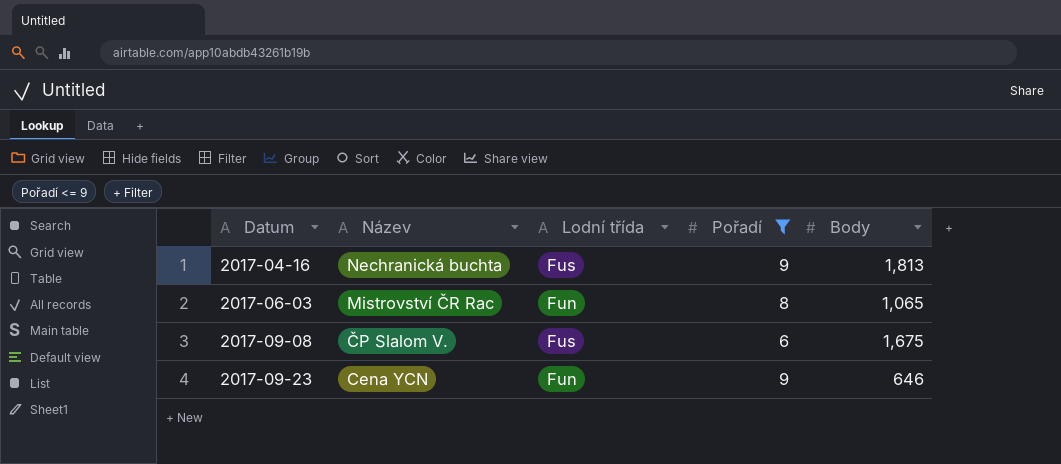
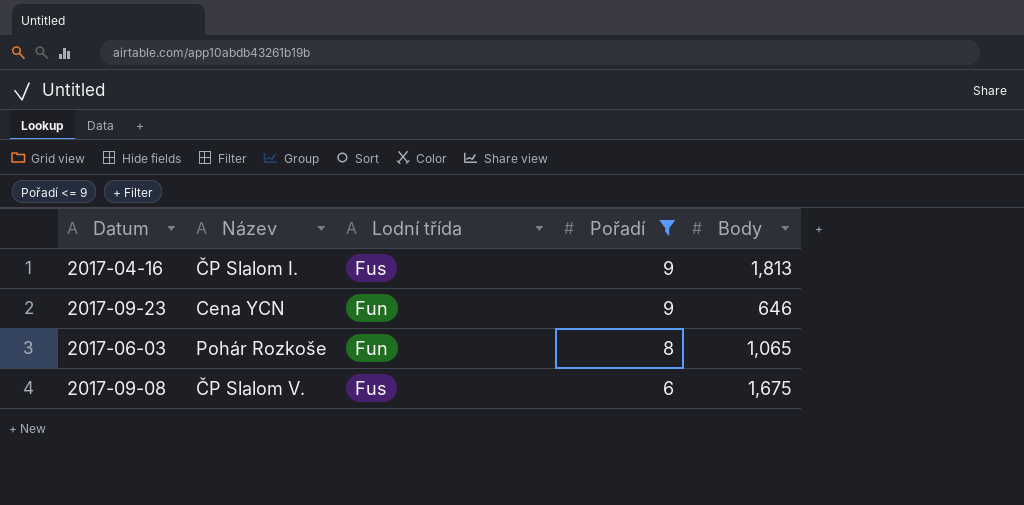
row order: Datum ascending -> Pořadí descending
2017-04-16 | Název: Nechranická buchta -> ČP Slalom I.
2017-06-03 | Název: Mistrovství ČR Rac -> Pohár Rozkoše

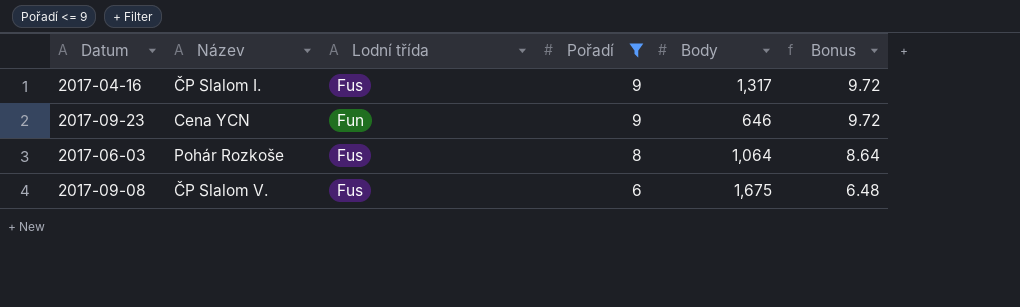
column Bonus | formula: none -> [Pořadí] * 1.08
2017-04-16 | Body: 1,813 -> 1,317
2017-06-03 | Lodní třída: Fun -> Fus
2017-06-03 | Body: 1,065 -> 1,064

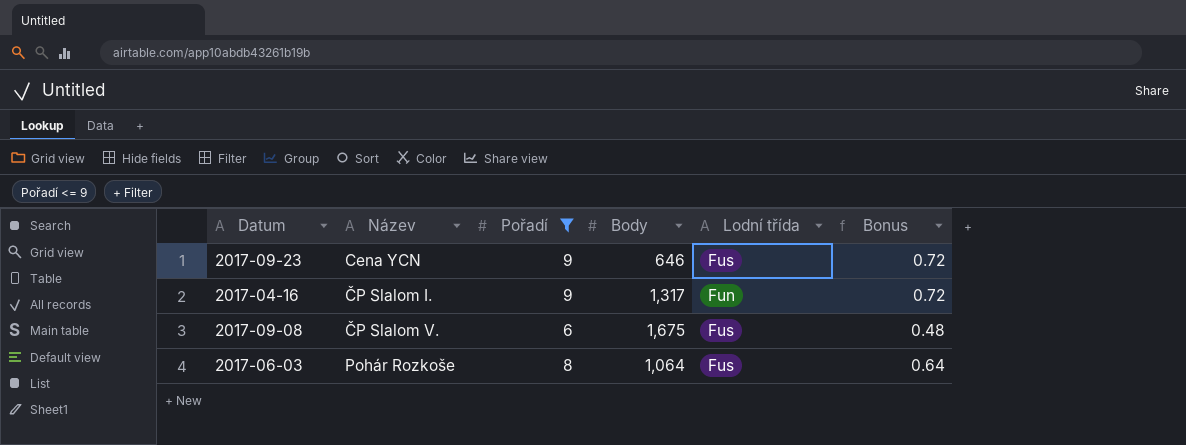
row order: Pořadí descending -> Název ascending
column Lodní třída | position: 3 -> 5
column Bonus | formula: [Pořadí] * 1.08 -> [Pořadí] * 0.08
2017-09-23 | Lodní třída: Fun -> Fus
2017-04-16 | Lodní třída: Fus -> Fun

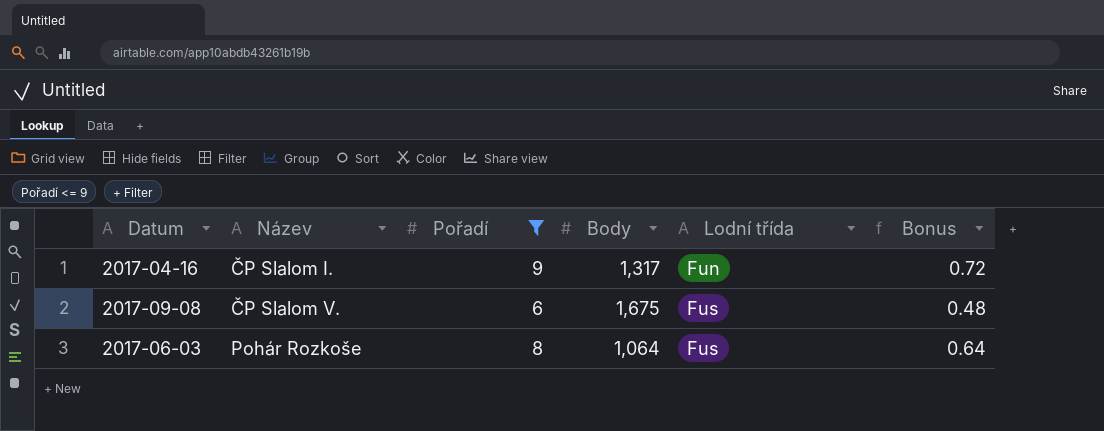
row 2017-09-23: Cena YCN | 9 | 646 | Fus | 0.72 -> none

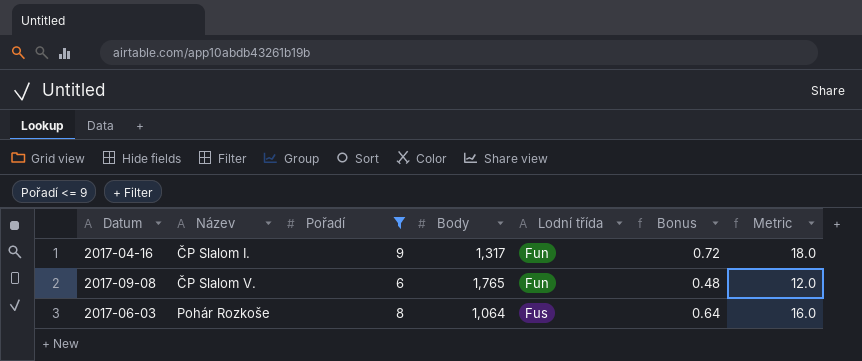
column Metric | formula: none -> [Pořadí] * 2
2017-09-08 | Body: 1,675 -> 1,765
2017-09-08 | Lodní třída: Fus -> Fun

